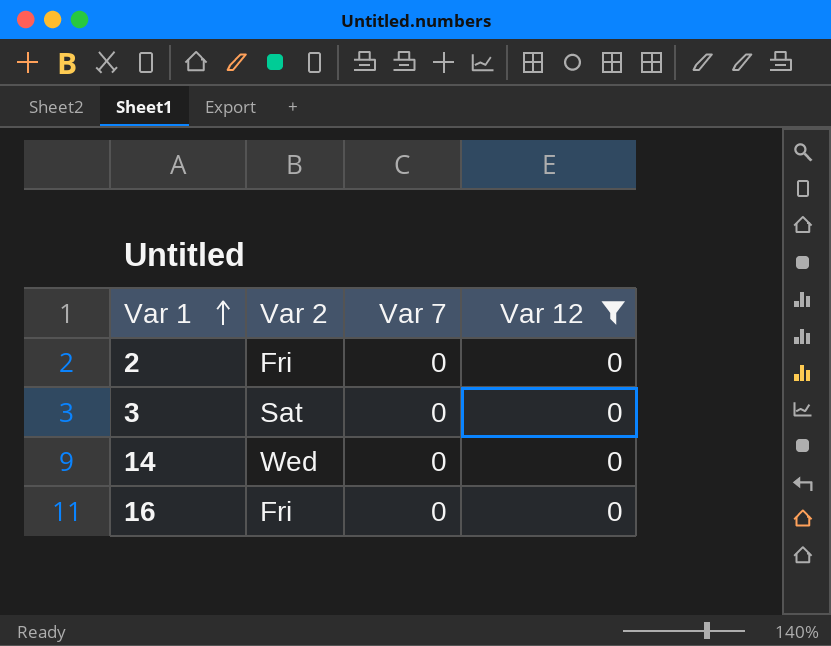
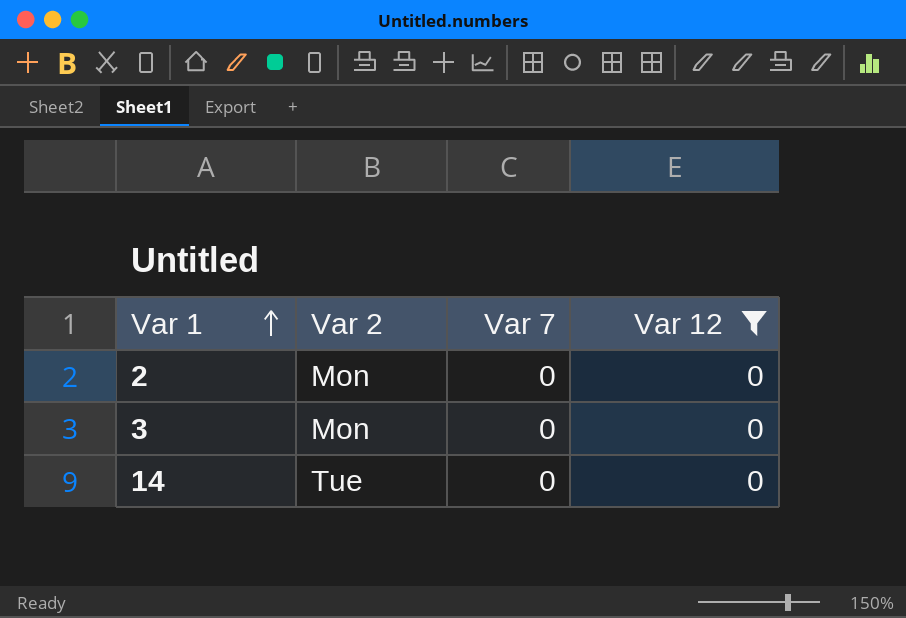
row 16: Fri | 0 | 0 -> none
2 | Var 2: Fri -> Mon
3 | Var 2: Sat -> Mon
14 | Var 2: Wed -> Tue

